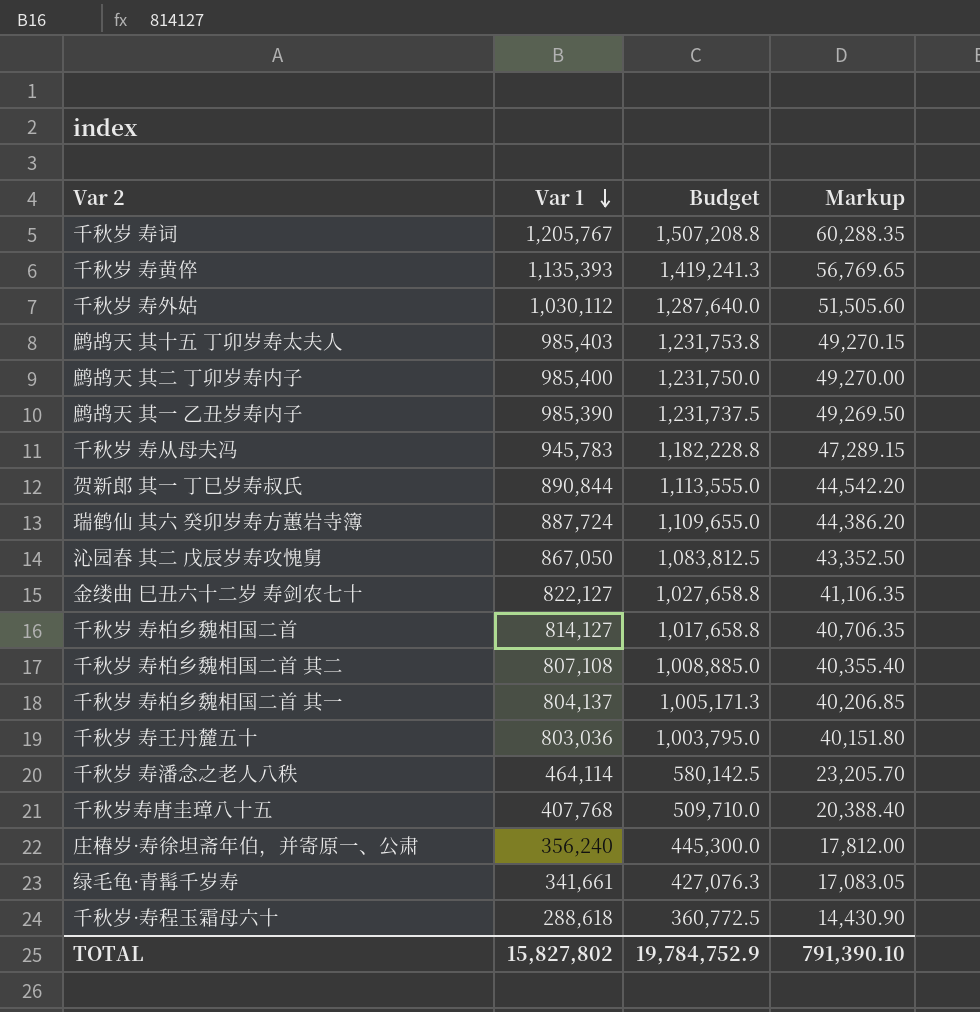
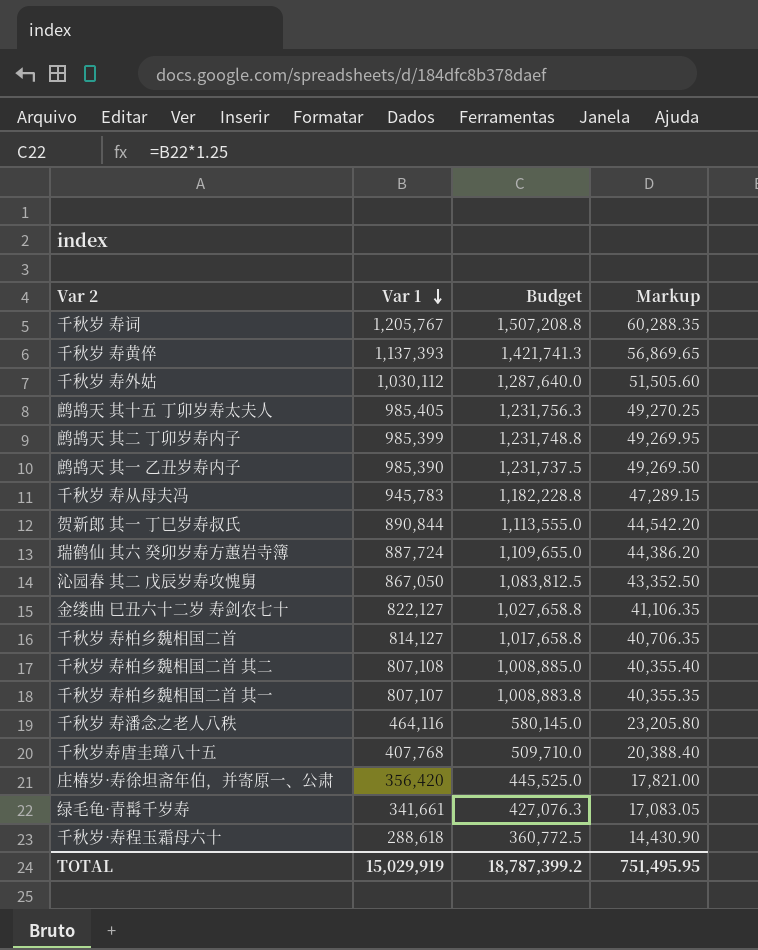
row 千秋岁 寿王丹麓五十: 803,036 | 1,003,795.0 | 40,151.80 -> none
千秋岁 寿黄倅 | Var 1: 1,135,393 -> 1,137,393
千秋岁 寿黄倅 | Budget: 1,419,241.3 -> 1,421,741.3
千秋岁 寿黄倅 | Markup: 56,769.65 -> 56,869.65
鹧鸪天 其十五 丁卯岁寿太夫人 | Var 1: 985,403 -> 985,405
鹧鸪天 其十五 丁卯岁寿太夫人 | Budget: 1,231,753.8 -> 1,231,756.3
鹧鸪天 其十五 丁卯岁寿太夫人 | Markup: 49,270.15 -> 49,270.25
鹧鸪天 其二 丁卯岁寿内子 | Var 1: 985,400 -> 985,399
鹧鸪天 其二 丁卯岁寿内子 | Budget: 1,231,750.0 -> 1,231,748.8
鹧鸪天 其二 丁卯岁寿内子 | Markup: 49,270.00 -> 49,269.95
千秋岁 寿柏乡魏相国二首 其一 | Var 1: 804,137 -> 807,107
千秋岁 寿柏乡魏相国二首 其一 | Budget: 1,005,171.3 -> 1,008,883.8
千秋岁 寿柏乡魏相国二首 其一 | Markup: 40,206.85 -> 40,355.35
千秋岁 寿潘念之老人八秩 | Var 1: 464,114 -> 464,116
千秋岁 寿潘念之老人八秩 | Budget: 580,142.5 -> 580,145.0
千秋岁 寿潘念之老人八秩 | Markup: 23,205.70 -> 23,205.80
庄椿岁·寿徐坦斋年伯，并寄原一、公肃 | Var 1: 356,240 -> 356,420
庄椿岁·寿徐坦斋年伯，并寄原一、公肃 | Budget: 445,300.0 -> 445,525.0
庄椿岁·寿徐坦斋年伯，并寄原一、公肃 | Markup: 17,812.00 -> 17,821.00
TOTAL | Var 1: 15,827,802 -> 15,029,919
TOTAL | Budget: 19,784,752.9 -> 18,787,399.2
TOTAL | Markup: 791,390.10 -> 751,495.95

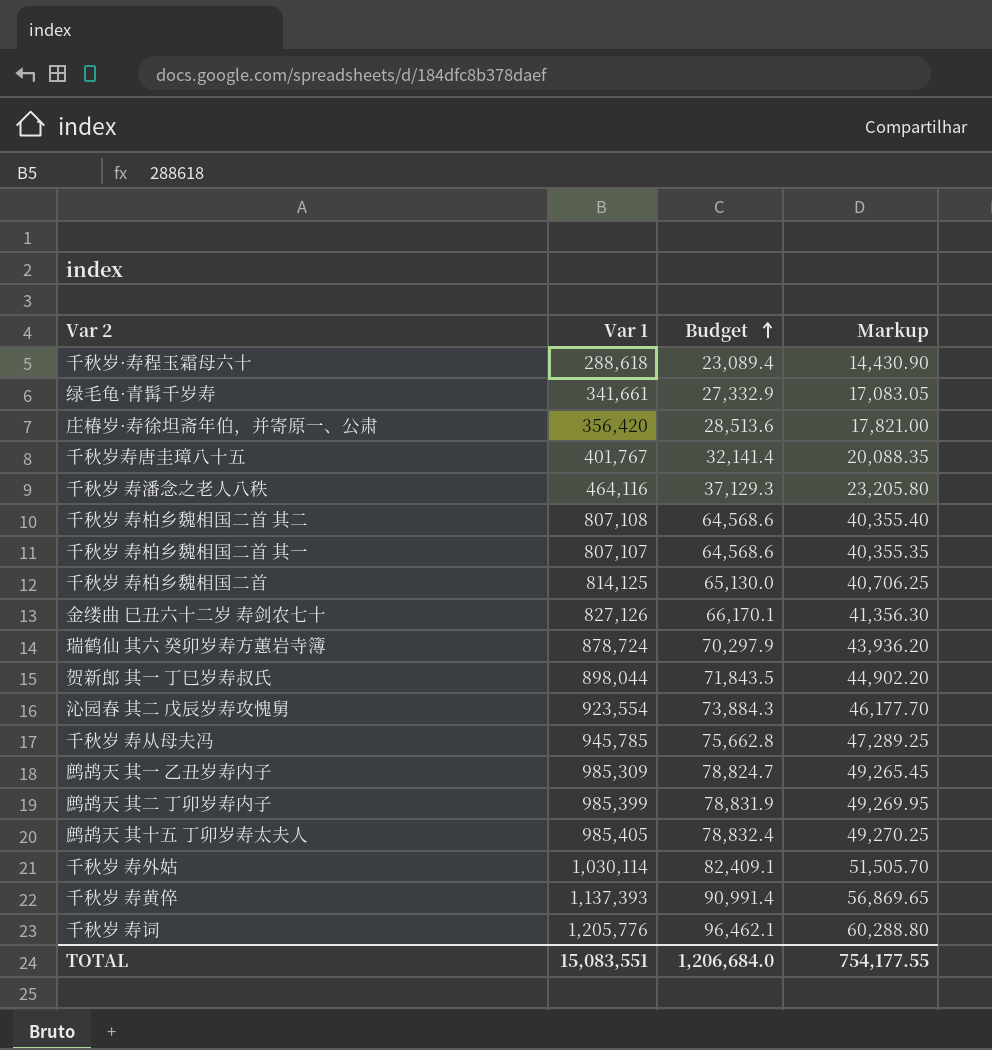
row order: Var 1 descending -> Budget ascending
column Budget | formula: [Var 1] * 1.25 -> [Var 1] * 0.08
千秋岁寿唐圭璋八十五 | Var 1: 407,768 -> 401,767
千秋岁寿唐圭璋八十五 | Markup: 20,388.40 -> 20,088.35
千秋岁 寿柏乡魏相国二首 | Var 1: 814,127 -> 814,125
千秋岁 寿柏乡魏相国二首 | Markup: 40,706.35 -> 40,706.25
金缕曲 巳丑六十二岁 寿剑农七十 | Var 1: 822,127 -> 827,126
金缕曲 巳丑六十二岁 寿剑农七十 | Markup: 41,106.35 -> 41,356.30
瑞鹤仙 其六 癸卯岁寿方蕙岩寺簿 | Var 1: 887,724 -> 878,724
瑞鹤仙 其六 癸卯岁寿方蕙岩寺簿 | Markup: 44,386.20 -> 43,936.20
贺新郎 其一 丁巳岁寿叔氏 | Var 1: 890,844 -> 898,044
贺新郎 其一 丁巳岁寿叔氏 | Markup: 44,542.20 -> 44,902.20
沁园春 其二 戊辰岁寿攻愧舅 | Var 1: 867,050 -> 923,554
沁园春 其二 戊辰岁寿攻愧舅 | Markup: 43,352.50 -> 46,177.70
千秋岁 寿从母夫冯 | Var 1: 945,783 -> 945,785
千秋岁 寿从母夫冯 | Markup: 47,289.15 -> 47,289.25
鹧鸪天 其一 乙丑岁寿内子 | Var 1: 985,390 -> 985,309
鹧鸪天 其一 乙丑岁寿内子 | Markup: 49,269.50 -> 49,265.45
千秋岁 寿外姑 | Var 1: 1,030,112 -> 1,030,114
千秋岁 寿外姑 | Markup: 51,505.60 -> 51,505.70
千秋岁 寿词 | Var 1: 1,205,767 -> 1,205,776
千秋岁 寿词 | Markup: 60,288.35 -> 60,288.80
TOTAL | Var 1: 15,029,919 -> 15,083,551
TOTAL | Budget: 18,787,399.2 -> 1,206,684.0
TOTAL | Markup: 751,495.95 -> 754,177.55

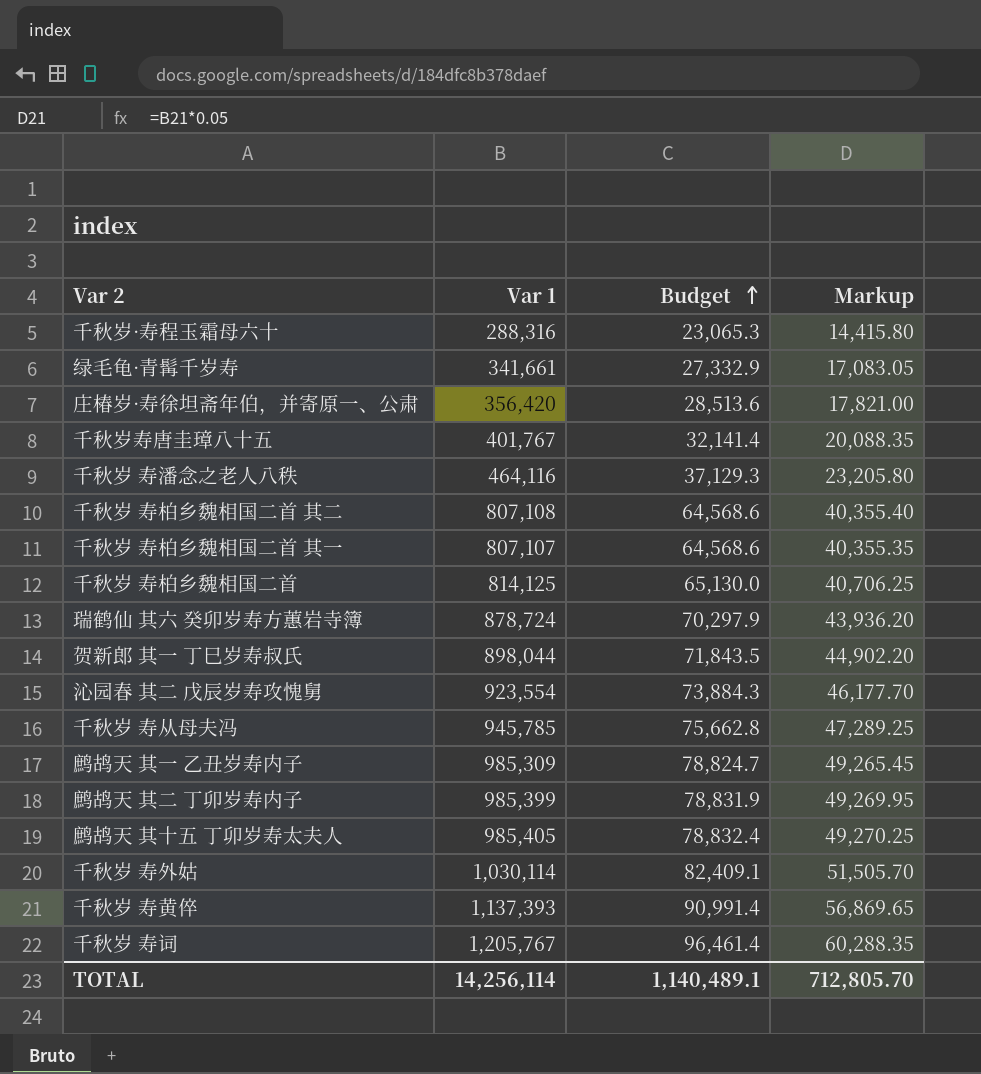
row 金缕曲 巳丑六十二岁 寿剑农七十: 827,126 | 66,170.1 | 41,356.30 -> none
千秋岁·寿程玉霜母六十 | Var 1: 288,618 -> 288,316
千秋岁·寿程玉霜母六十 | Budget: 23,089.4 -> 23,065.3
千秋岁·寿程玉霜母六十 | Markup: 14,430.90 -> 14,415.80
千秋岁 寿词 | Var 1: 1,205,776 -> 1,205,767
千秋岁 寿词 | Budget: 96,462.1 -> 96,461.4
千秋岁 寿词 | Markup: 60,288.80 -> 60,288.35
TOTAL | Var 1: 15,083,551 -> 14,256,114
TOTAL | Budget: 1,206,684.0 -> 1,140,489.1
TOTAL | Markup: 754,177.55 -> 712,805.70

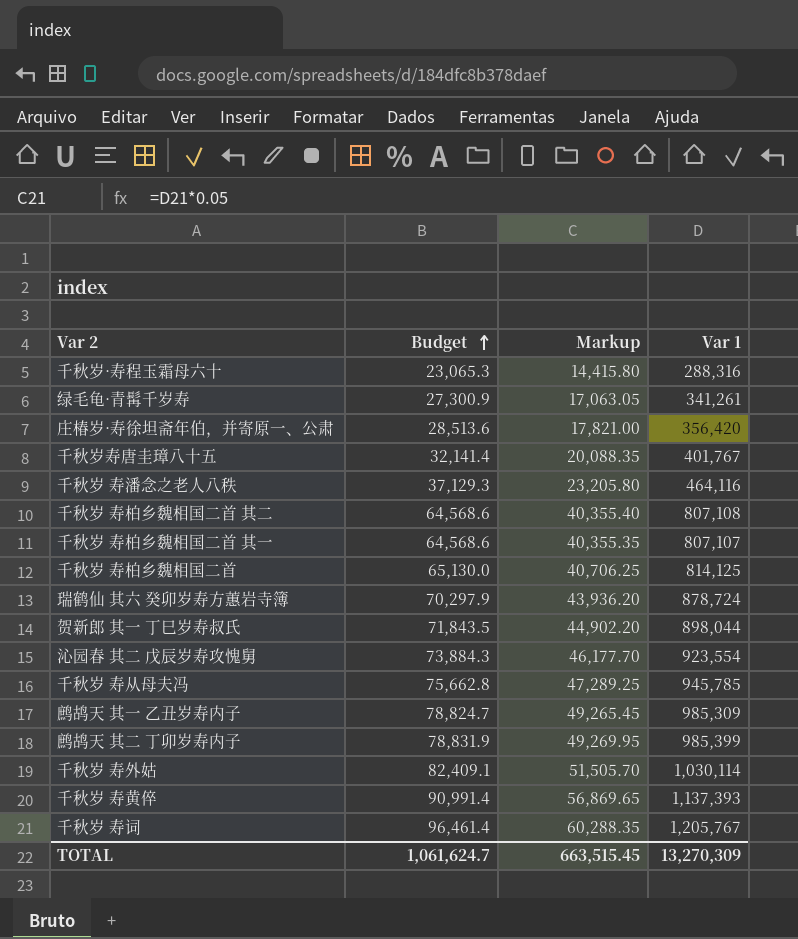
column Var 1 | position: 2 -> 4
row 鹧鸪天 其十五 丁卯岁寿太夫人: 985,405 | 78,832.4 | 49,270.25 -> none
绿毛龟·青髯千岁寿 | Budget: 27,332.9 -> 27,300.9
绿毛龟·青髯千岁寿 | Markup: 17,083.05 -> 17,063.05
绿毛龟·青髯千岁寿 | Var 1: 341,661 -> 341,261
TOTAL | Budget: 1,140,489.1 -> 1,061,624.7
TOTAL | Markup: 712,805.70 -> 663,515.45
TOTAL | Var 1: 14,256,114 -> 13,270,309

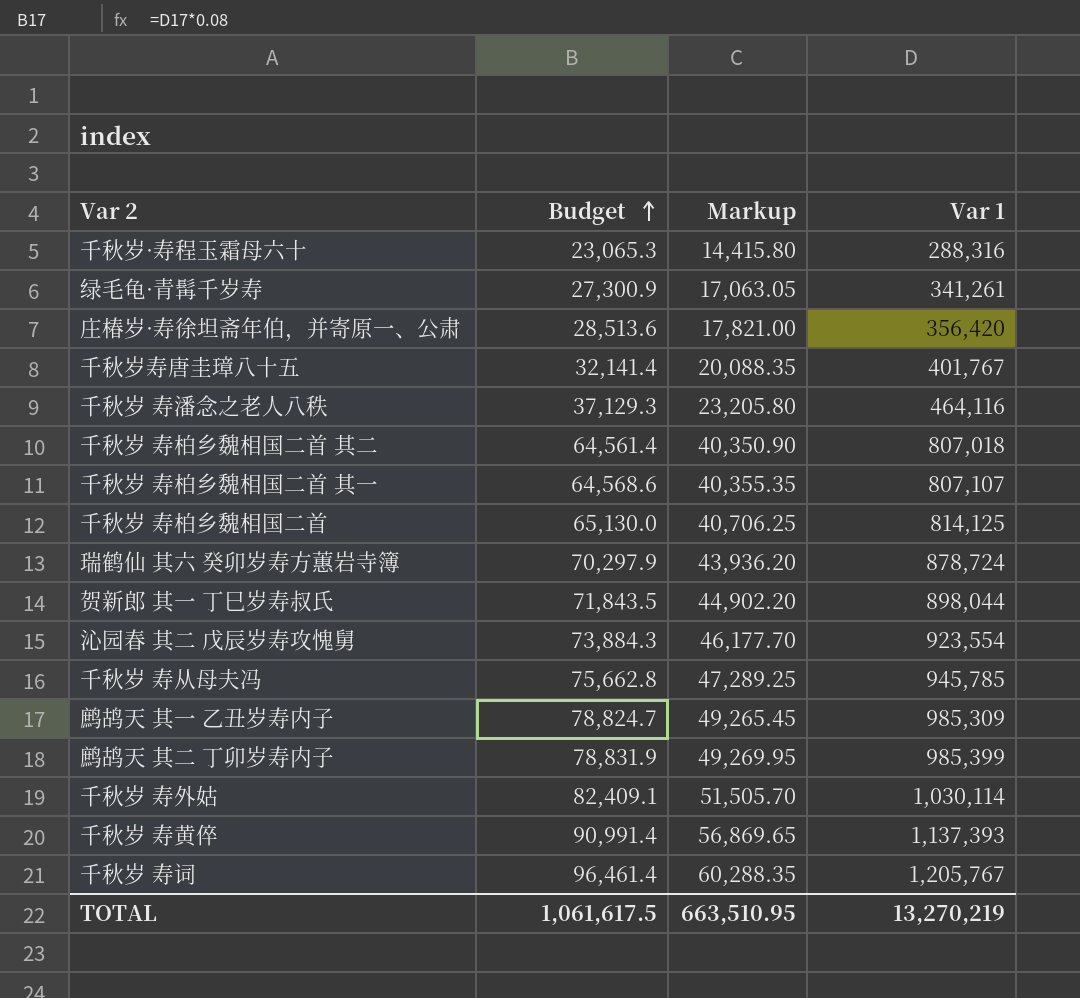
千秋岁 寿柏乡魏相国二首 其二 | Budget: 64,568.6 -> 64,561.4
千秋岁 寿柏乡魏相国二首 其二 | Markup: 40,355.40 -> 40,350.90
千秋岁 寿柏乡魏相国二首 其二 | Var 1: 807,108 -> 807,018
TOTAL | Budget: 1,061,624.7 -> 1,061,617.5
TOTAL | Markup: 663,515.45 -> 663,510.95
TOTAL | Var 1: 13,270,309 -> 13,270,219

